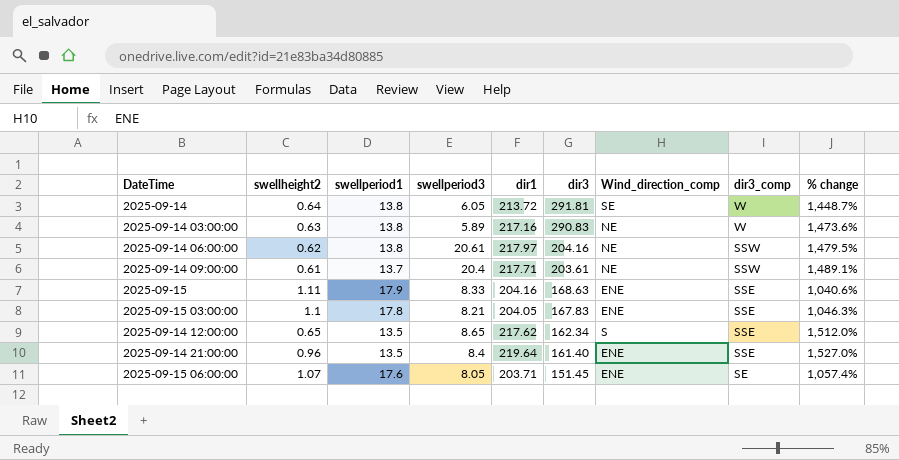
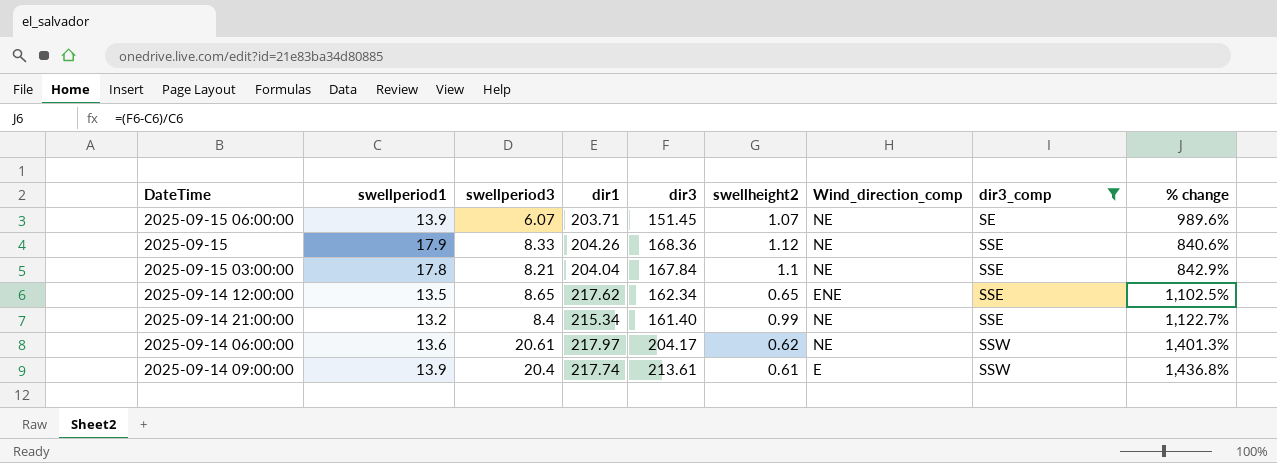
filter: none -> dir3_comp != W
row order: dir3 descending -> dir3_comp ascending
column swellheight2 | position: 2 -> 6
column % change | formula: ([dir1] - [swellperiod1]) / [swellperiod1] -> ([dir3] - [swellperiod1]) / [swellperiod1]
2025-09-15 06:00:00 | swellperiod1: 17.6 -> 13.9
2025-09-15 06:00:00 | swellperiod3: 8.05 -> 6.07
2025-09-15 06:00:00 | Wind_direction_comp: ENE -> NE
2025-09-15 | dir1: 204.16 -> 204.26
2025-09-15 | dir3: 168.63 -> 168.36
2025-09-15 | swellheight2: 1.11 -> 1.12
2025-09-15 | Wind_direction_comp: ENE -> NE
2025-09-15 03:00:00 | dir1: 204.05 -> 204.04
2025-09-15 03:00:00 | dir3: 167.83 -> 167.84
2025-09-15 03:00:00 | Wind_direction_comp: ENE -> NE
2025-09-14 12:00:00 | Wind_direction_comp: S -> ENE
2025-09-14 21:00:00 | swellperiod1: 13.5 -> 13.2
2025-09-14 21:00:00 | dir1: 219.64 -> 215.34
2025-09-14 21:00:00 | swellheight2: 0.96 -> 0.99
2025-09-14 21:00:00 | Wind_direction_comp: ENE -> NE
2025-09-14 06:00:00 | swellperiod1: 13.8 -> 13.6
2025-09-14 06:00:00 | dir3: 204.16 -> 204.17
2025-09-14 09:00:00 | swellperiod1: 13.7 -> 13.9
2025-09-14 09:00:00 | dir1: 217.71 -> 217.74
2025-09-14 09:00:00 | dir3: 203.61 -> 213.61
2025-09-14 09:00:00 | Wind_direction_comp: NE -> E

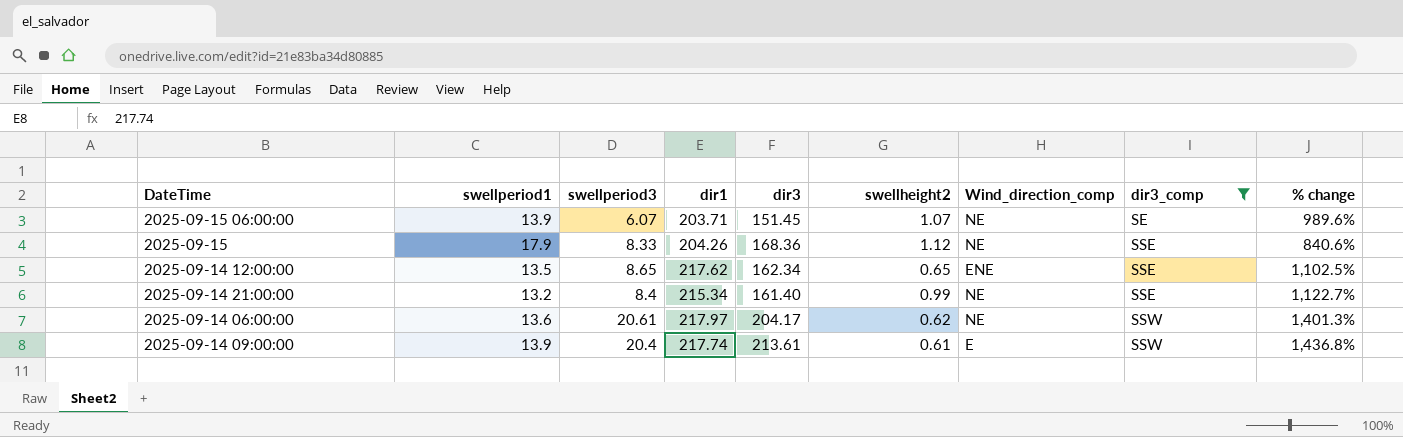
row 2025-09-15 03:00:00: 17.8 | 8.21 | 204.04 | 167.84 | 1.1 | NE | SSE | 842.9% -> none

